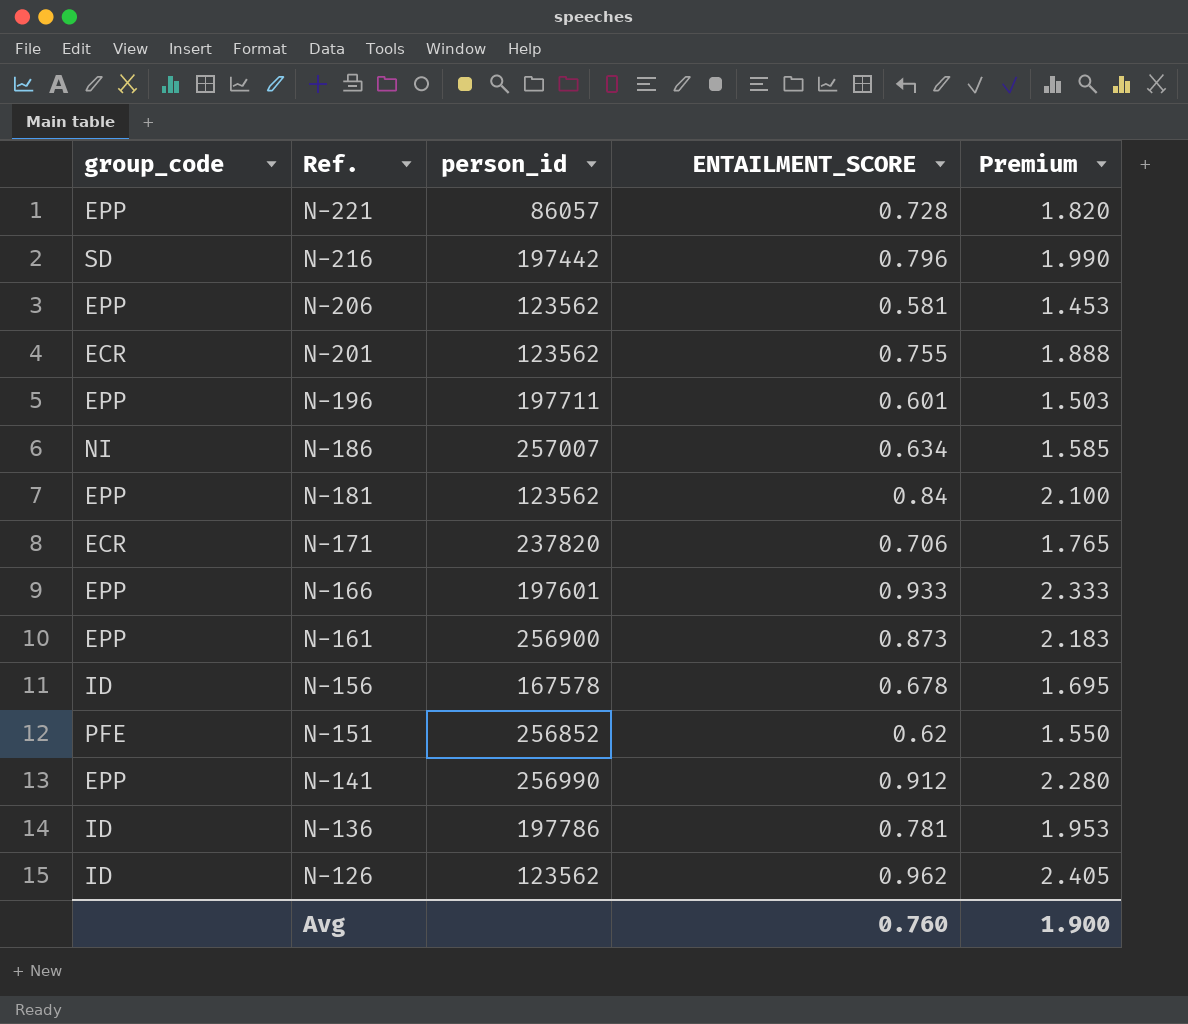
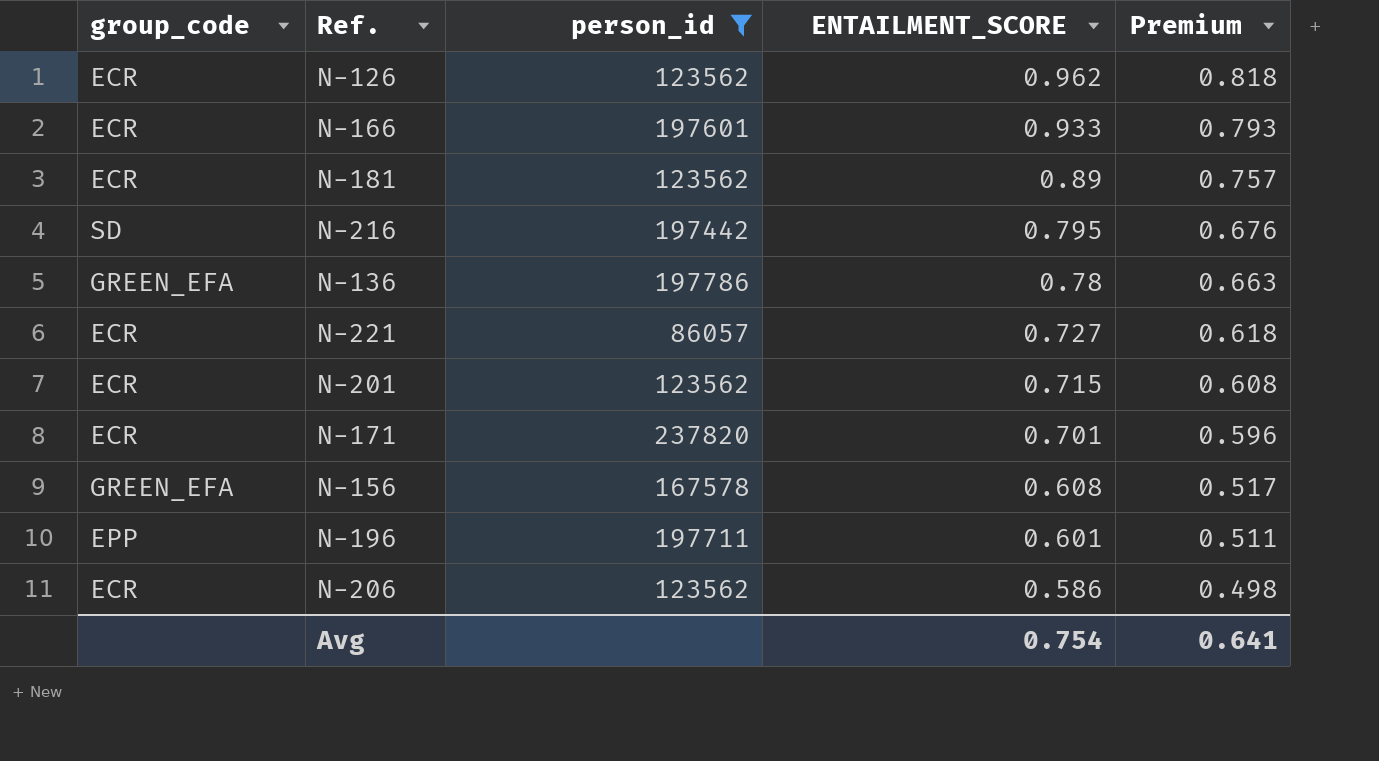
filter: none -> person_id <= 237820
row order: Ref. descending -> ENTAILMENT_SCORE descending
column Premium | formula: [ENTAILMENT_SCORE] * 2.5 -> [ENTAILMENT_SCORE] * 0.85
N-126 | group_code: ID -> ECR
N-166 | group_code: EPP -> ECR
N-181 | group_code: EPP -> ECR
N-181 | ENTAILMENT_SCORE: 0.84 -> 0.89
N-216 | ENTAILMENT_SCORE: 0.796 -> 0.795
N-136 | group_code: ID -> GREEN_EFA
N-136 | ENTAILMENT_SCORE: 0.781 -> 0.78
N-221 | group_code: EPP -> ECR
N-221 | ENTAILMENT_SCORE: 0.728 -> 0.727
N-201 | ENTAILMENT_SCORE: 0.755 -> 0.715
N-171 | ENTAILMENT_SCORE: 0.706 -> 0.701
N-156 | group_code: ID -> GREEN_EFA
N-156 | ENTAILMENT_SCORE: 0.678 -> 0.608
N-206 | group_code: EPP -> ECR
N-206 | ENTAILMENT_SCORE: 0.581 -> 0.586
Avg | ENTAILMENT_SCORE: 0.760 -> 0.754
Avg | Premium: 1.900 -> 0.641

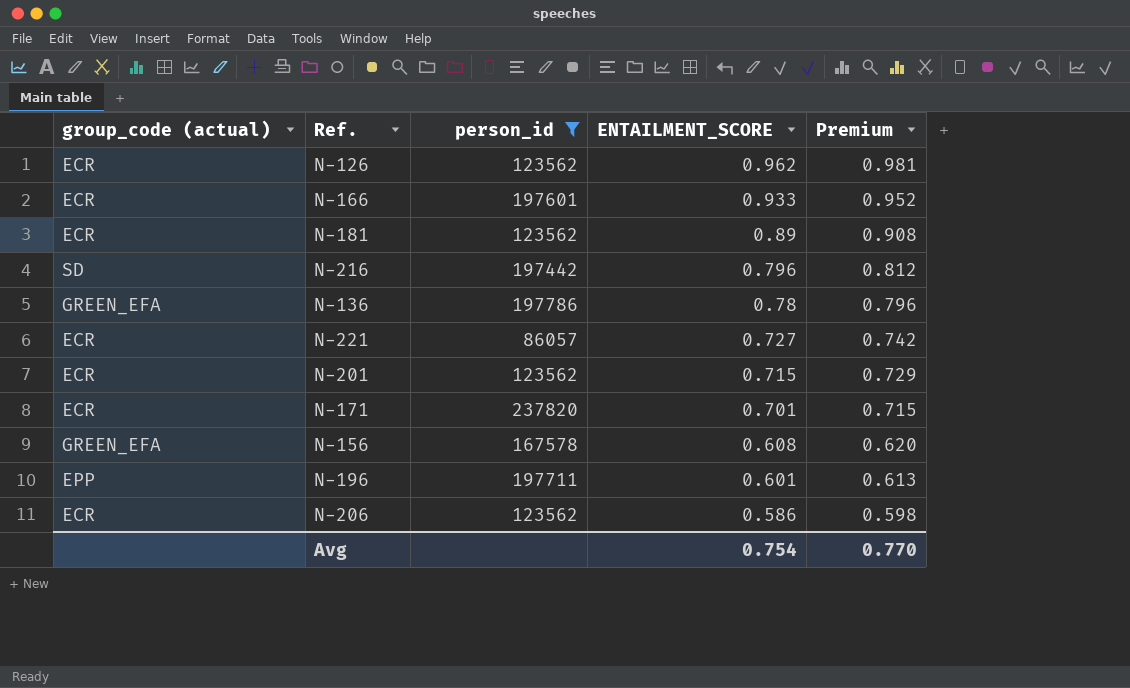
column name: group_code -> group_code (actual)
column Premium | formula: [ENTAILMENT_SCORE] * 0.85 -> [ENTAILMENT_SCORE] * 1.02
N-216 | ENTAILMENT_SCORE: 0.795 -> 0.796
Avg | Premium: 0.641 -> 0.770

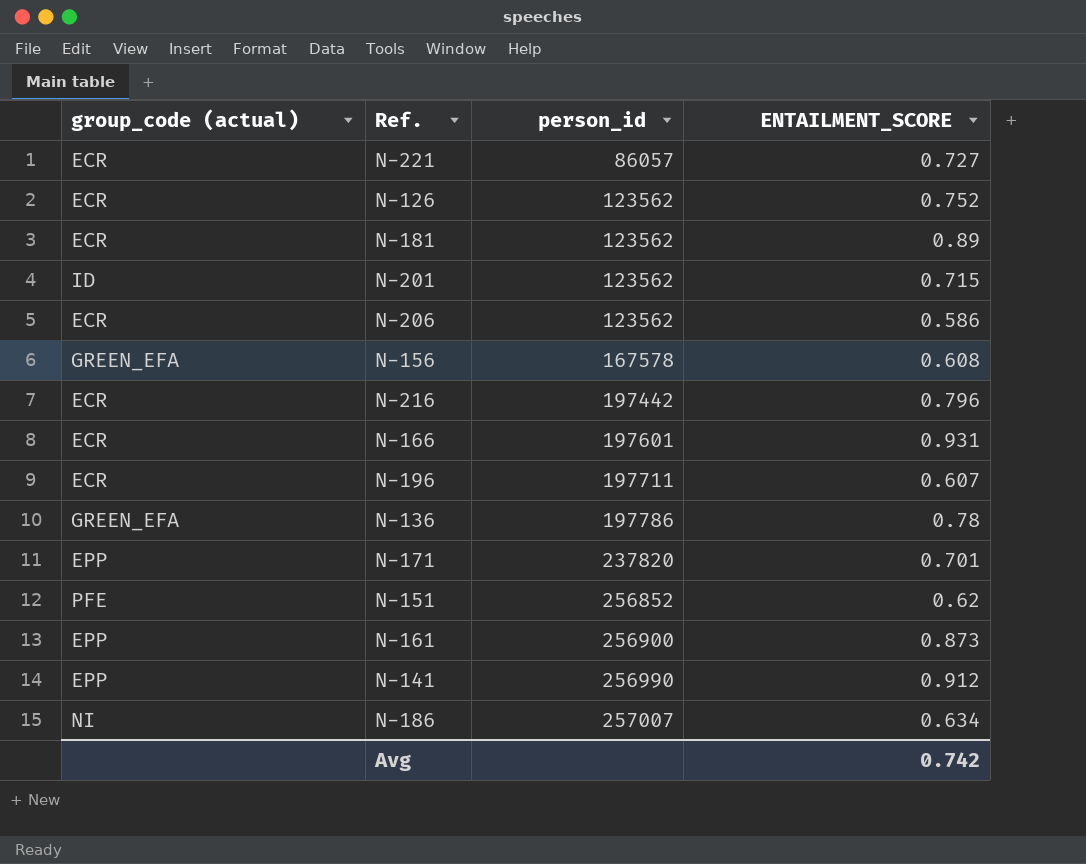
filter: person_id <= 237820 -> none
row order: ENTAILMENT_SCORE descending -> person_id ascending
column Premium | formula: [ENTAILMENT_SCORE] * 1.02 -> none
N-126 | ENTAILMENT_SCORE: 0.962 -> 0.752
N-201 | group_code (actual): ECR -> ID
N-216 | group_code (actual): SD -> ECR
N-166 | ENTAILMENT_SCORE: 0.933 -> 0.931
N-196 | group_code (actual): EPP -> ECR
N-196 | ENTAILMENT_SCORE: 0.601 -> 0.607
N-171 | group_code (actual): ECR -> EPP
Avg | ENTAILMENT_SCORE: 0.754 -> 0.742

